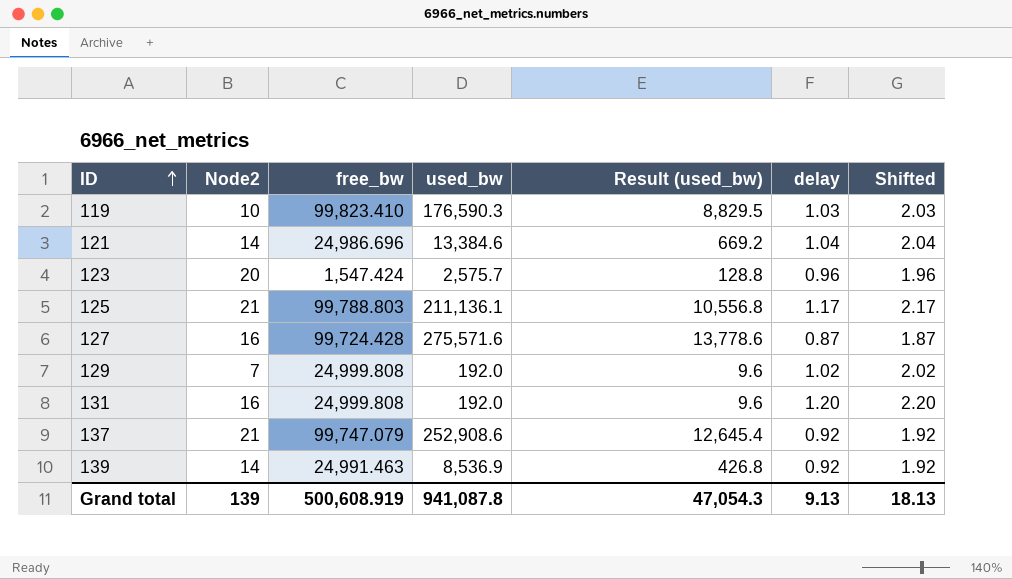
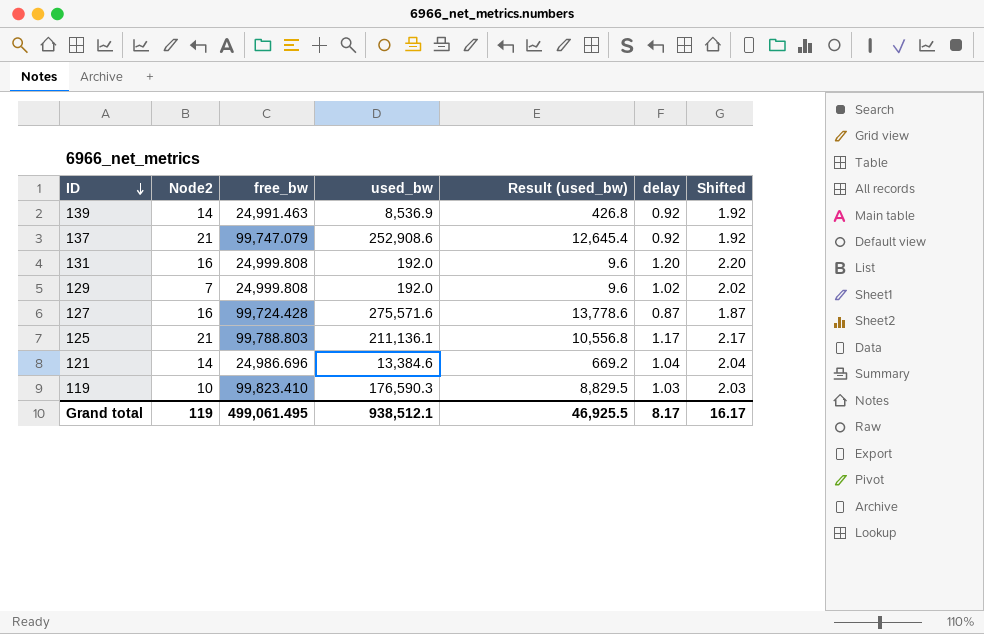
row order: ID ascending -> ID descending
row 123: 20 | 1,547.424 | 2,575.7 | 128.8 | 0.96 | 1.96 -> none
Grand total | Node2: 139 -> 119
Grand total | free_bw: 500,608.919 -> 499,061.495
Grand total | used_bw: 941,087.8 -> 938,512.1
Grand total | Result (used_bw): 47,054.3 -> 46,925.5
Grand total | delay: 9.13 -> 8.17
Grand total | Shifted: 18.13 -> 16.17

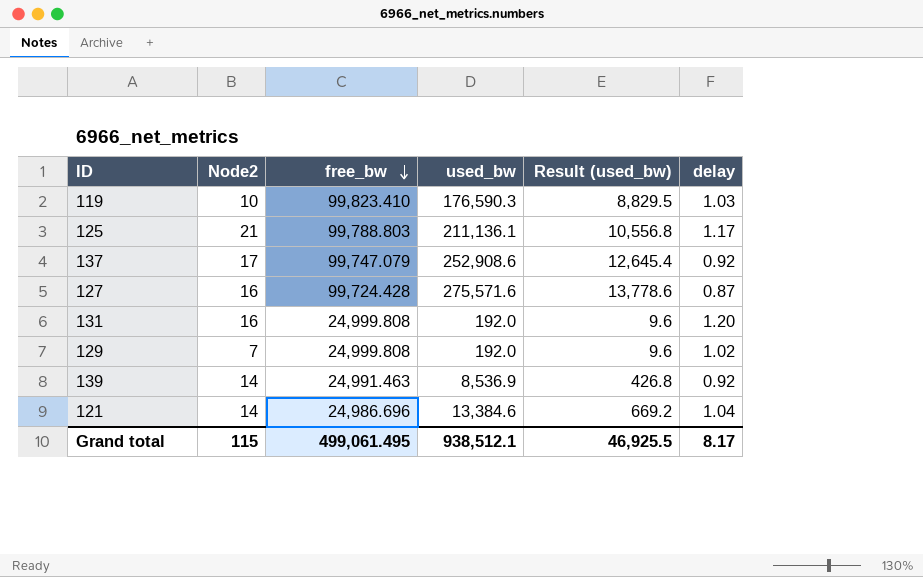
row order: ID descending -> free_bw descending
column Shifted | formula: [delay] + 1 -> none
137 | Node2: 21 -> 17
Grand total | Node2: 119 -> 115

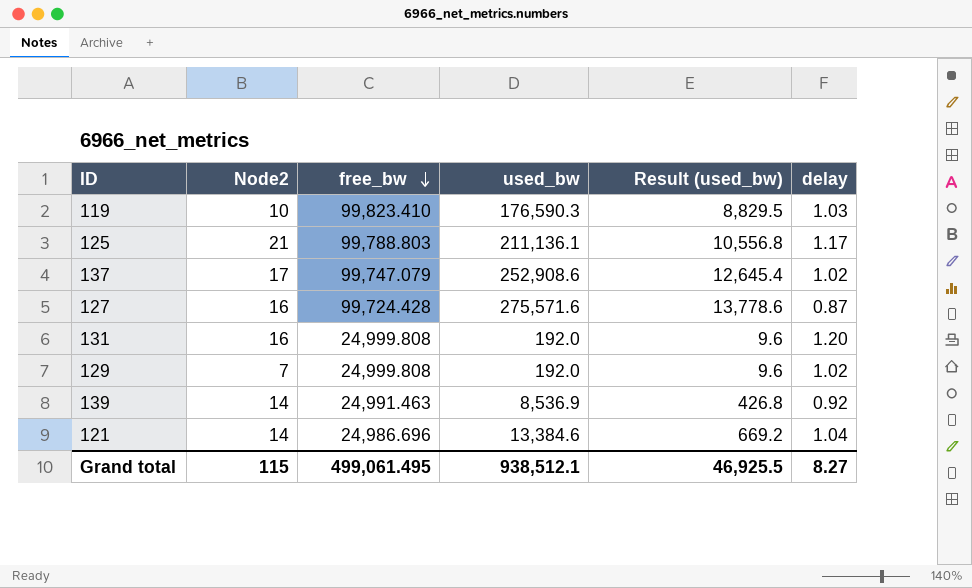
137 | delay: 0.92 -> 1.02
Grand total | delay: 8.17 -> 8.27

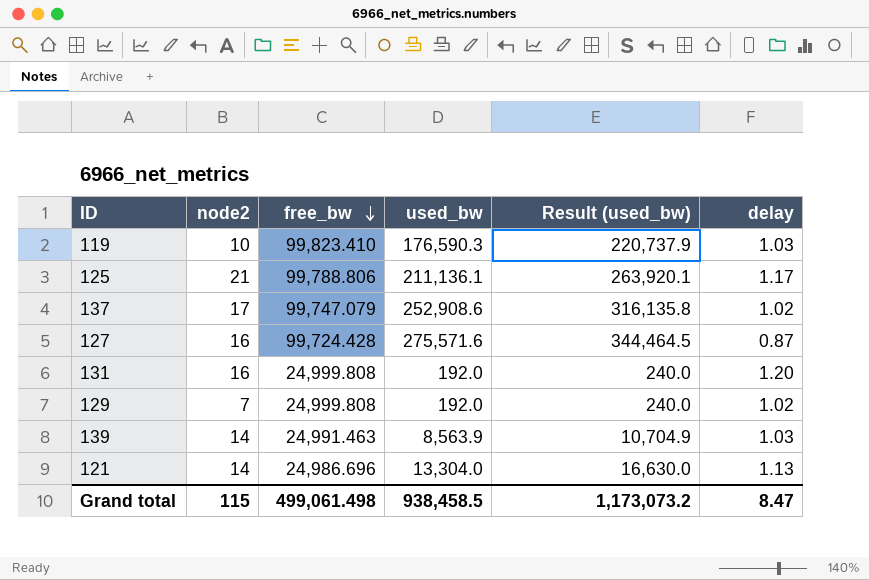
column name: Node2 -> node2
column Result (used_bw) | formula: [used_bw] * 0.05 -> [used_bw] * 1.25
125 | free_bw: 99,788.803 -> 99,788.806
139 | used_bw: 8,536.9 -> 8,563.9
139 | delay: 0.92 -> 1.03
121 | used_bw: 13,384.6 -> 13,304.0
121 | delay: 1.04 -> 1.13
Grand total | free_bw: 499,061.495 -> 499,061.498
Grand total | used_bw: 938,512.1 -> 938,458.5
Grand total | Result (used_bw): 46,925.5 -> 1,173,073.2
Grand total | delay: 8.27 -> 8.47

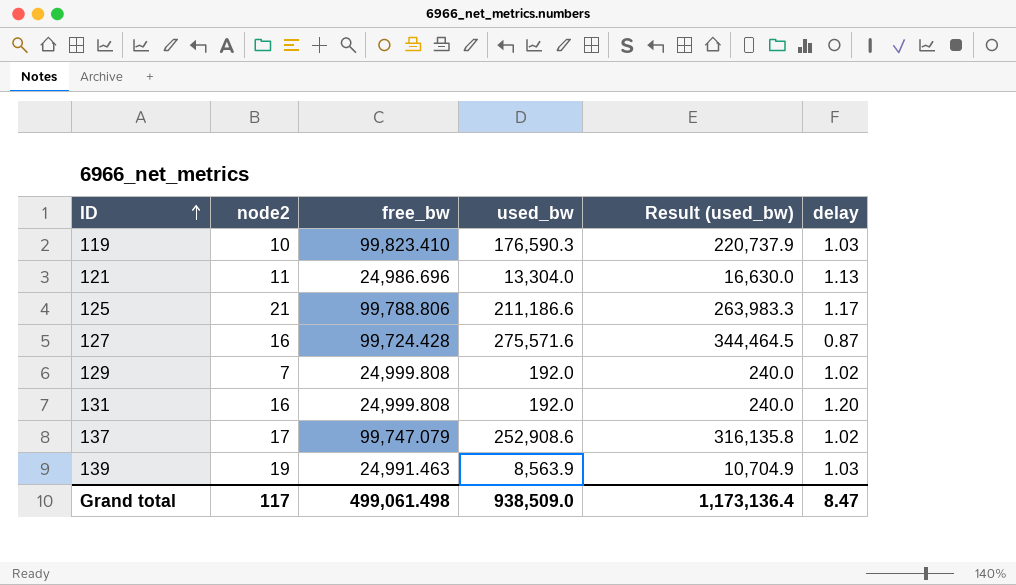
row order: free_bw descending -> ID ascending
121 | node2: 14 -> 11
125 | used_bw: 211,136.1 -> 211,186.6
125 | Result (used_bw): 263,920.1 -> 263,983.3
139 | node2: 14 -> 19
Grand total | node2: 115 -> 117
Grand total | used_bw: 938,458.5 -> 938,509.0
Grand total | Result (used_bw): 1,173,073.2 -> 1,173,136.4

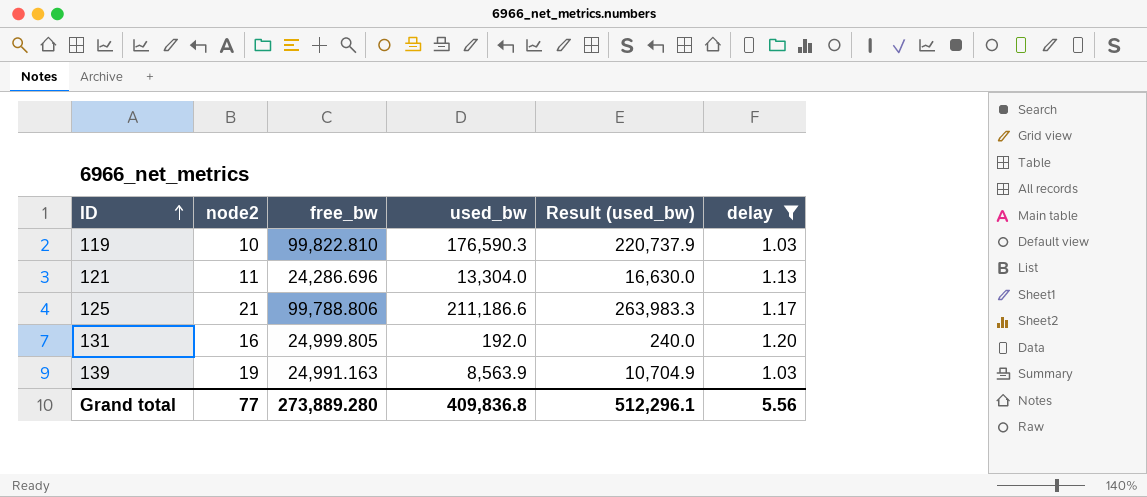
filter: none -> delay >= 1.03
119 | free_bw: 99,823.410 -> 99,822.810
121 | free_bw: 24,986.696 -> 24,286.696
131 | free_bw: 24,999.808 -> 24,999.805
139 | free_bw: 24,991.463 -> 24,991.163
Grand total | node2: 117 -> 77
Grand total | free_bw: 499,061.498 -> 273,889.280
Grand total | used_bw: 938,509.0 -> 409,836.8
Grand total | Result (used_bw): 1,173,136.4 -> 512,296.1
Grand total | delay: 8.47 -> 5.56

